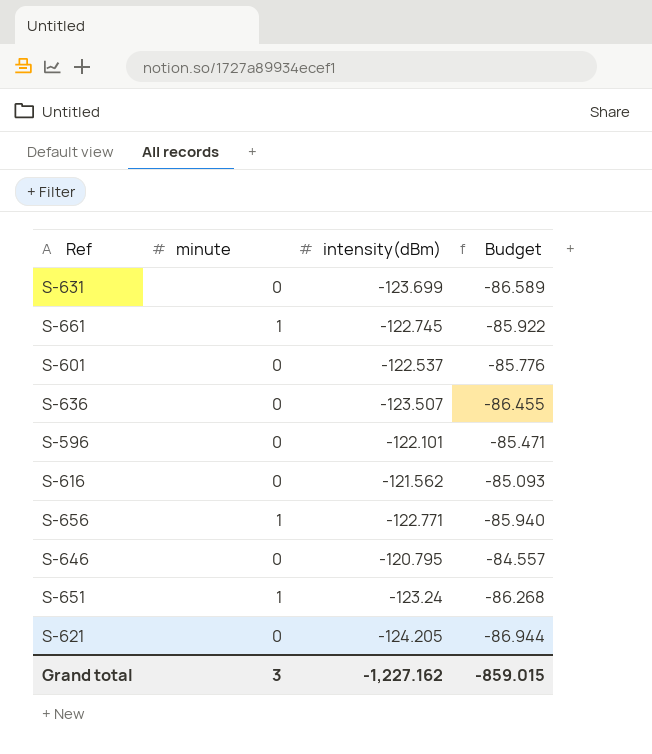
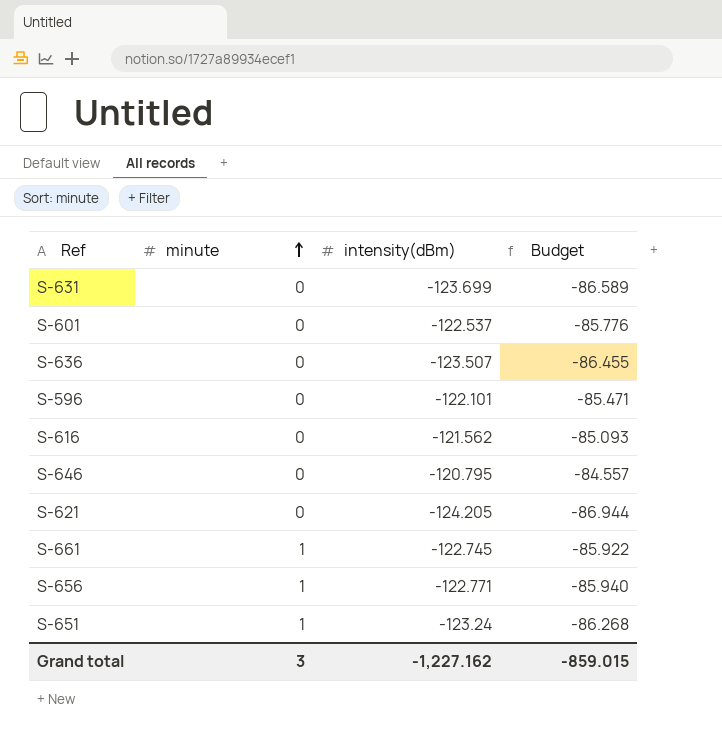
row order: none -> minute ascending

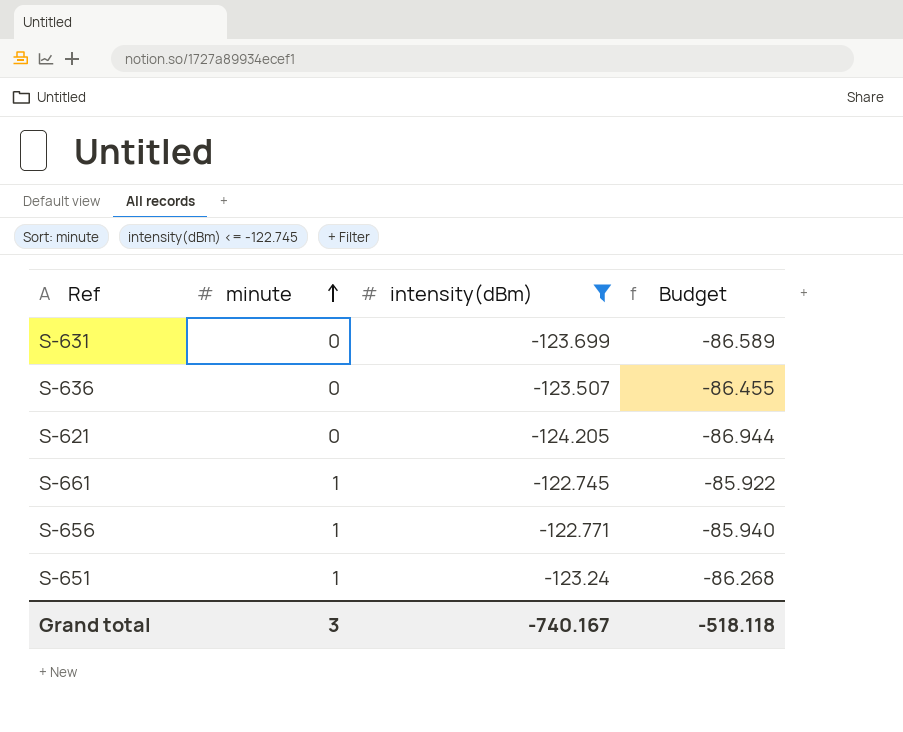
filter: none -> intensity(dBm) <= -122.745
Grand total | intensity(dBm): -1,227.162 -> -740.167
Grand total | Budget: -859.015 -> -518.118

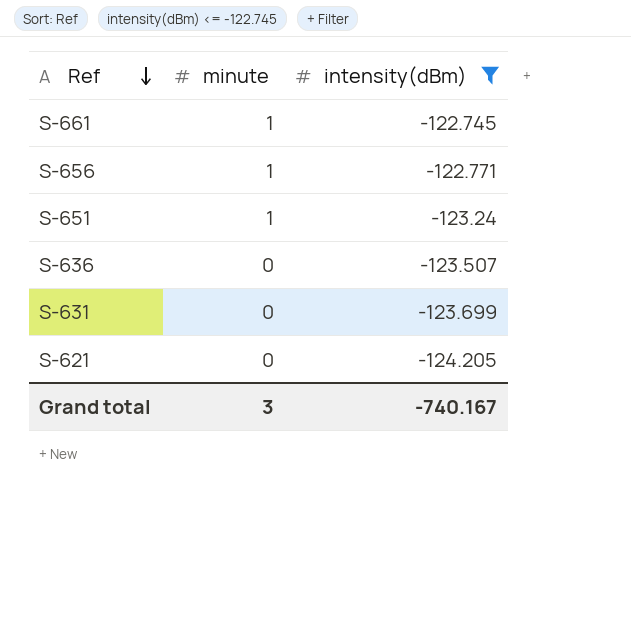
row order: minute ascending -> Ref descending
column Budget | formula: [intensity(dBm)] * 0.7 -> none

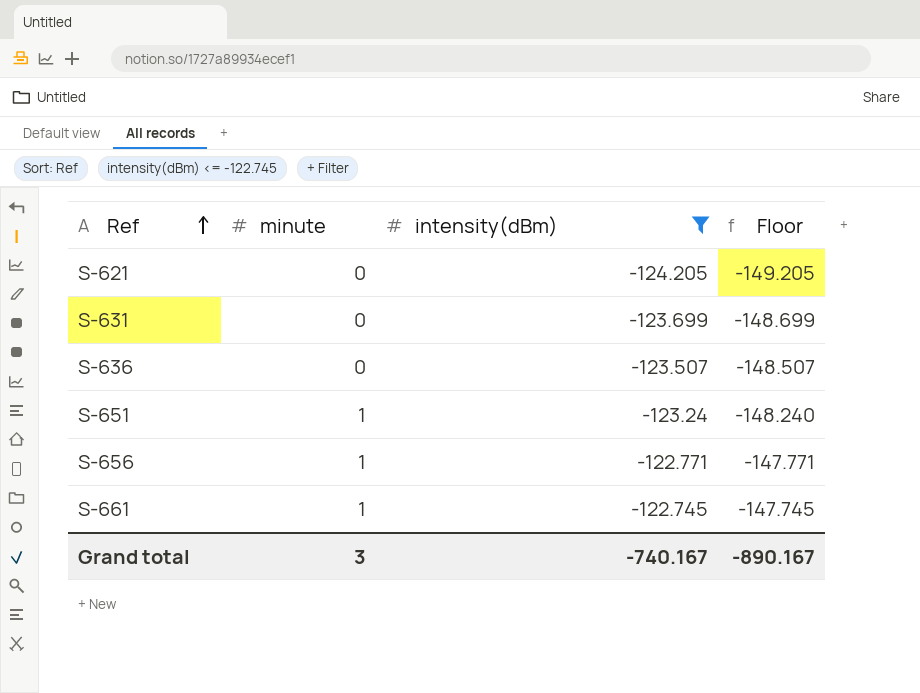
row order: Ref descending -> Ref ascending
column Floor | formula: none -> [intensity(dBm)] - 25

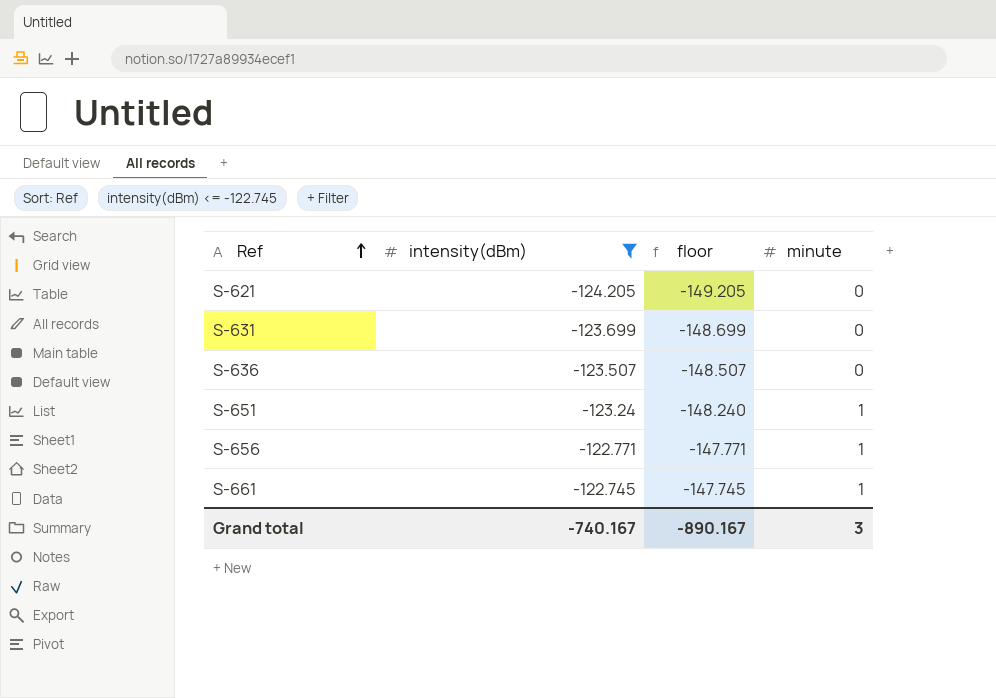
column name: Floor -> floor
column minute | position: 2 -> 4

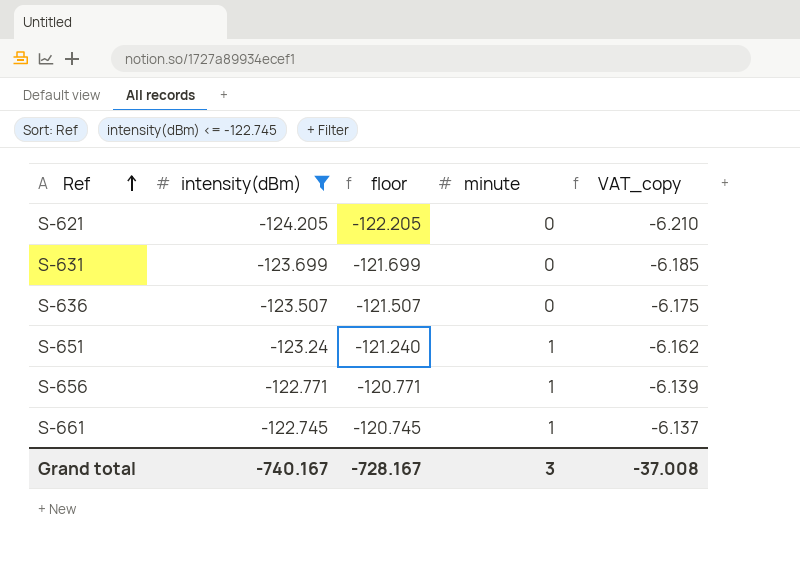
column floor | formula: [intensity(dBm)] - 25 -> [intensity(dBm)] + 2
column VAT_copy | formula: none -> [intensity(dBm)] * 0.05
Grand total | floor: -890.167 -> -728.167

